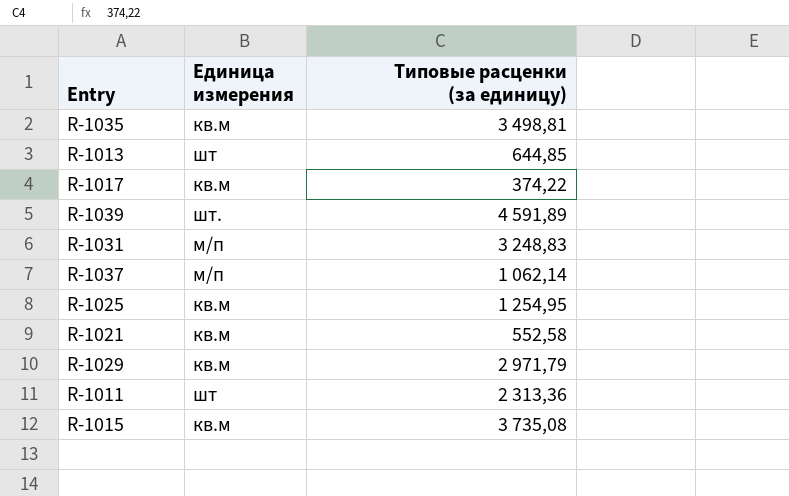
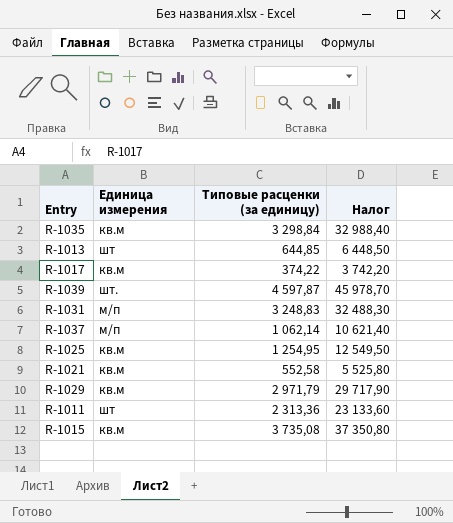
column Налог | formula: none -> [Типовые расценки (за единицу)] * 10
R-1035 | Типовые расценки (за единицу): 3 498,81 -> 3 298,84
R-1039 | Типовые расценки (за единицу): 4 591,89 -> 4 597,87

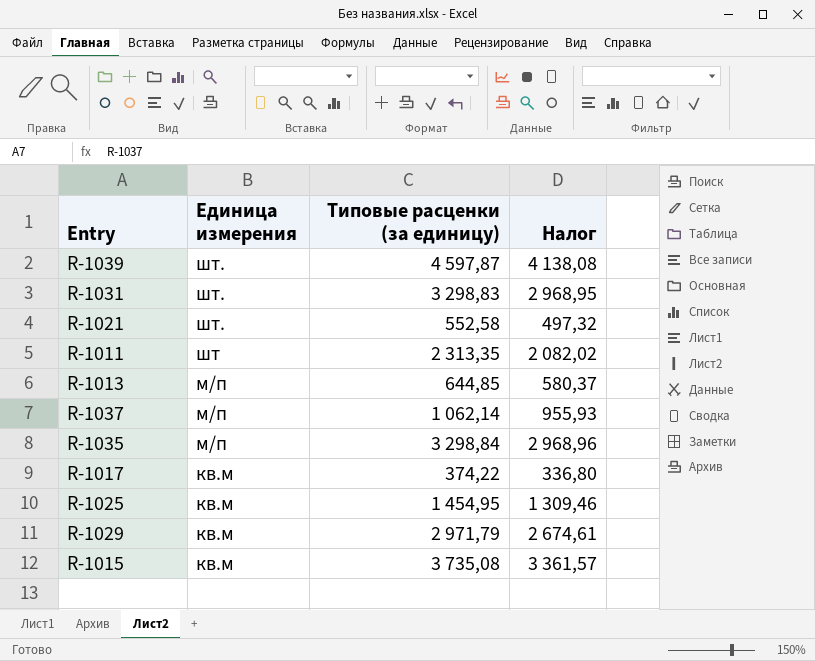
row order: none -> Единица измерения descending
column Налог | formula: [Типовые расценки (за единицу)] * 10 -> [Типовые расценки (за единицу)] * 0,9
R-1031 | Единица измерения: м/п -> шт.
R-1031 | Типовые расценки (за единицу): 3 248,83 -> 3 298,83
R-1021 | Единица измерения: кв.м -> шт.
R-1011 | Типовые расценки (за единицу): 2 313,36 -> 2 313,35
R-1013 | Единица измерения: шт -> м/п
R-1035 | Единица измерения: кв.м -> м/п
R-1025 | Типовые расценки (за единицу): 1 254,95 -> 1 454,95

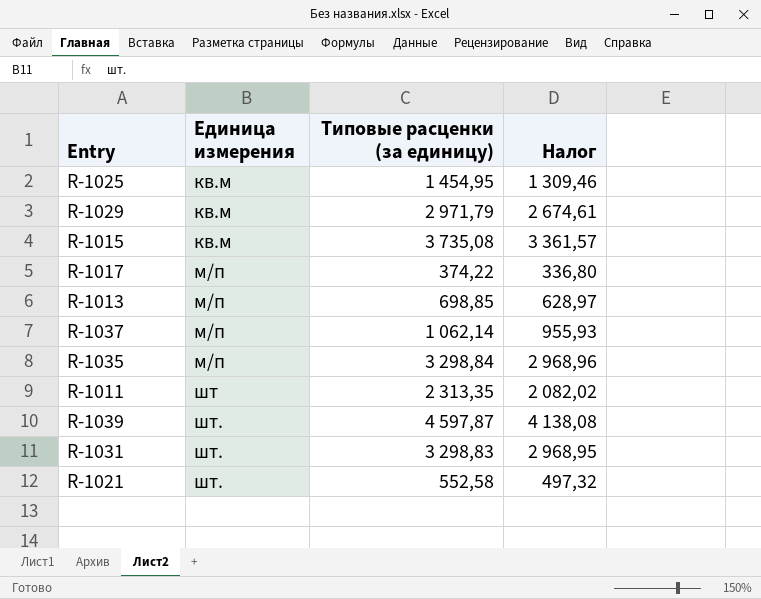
row order: Единица измерения descending -> Единица измерения ascending
R-1017 | Единица измерения: кв.м -> м/п
R-1013 | Типовые расценки (за единицу): 644,85 -> 698,85
R-1013 | Налог: 580,37 -> 628,97

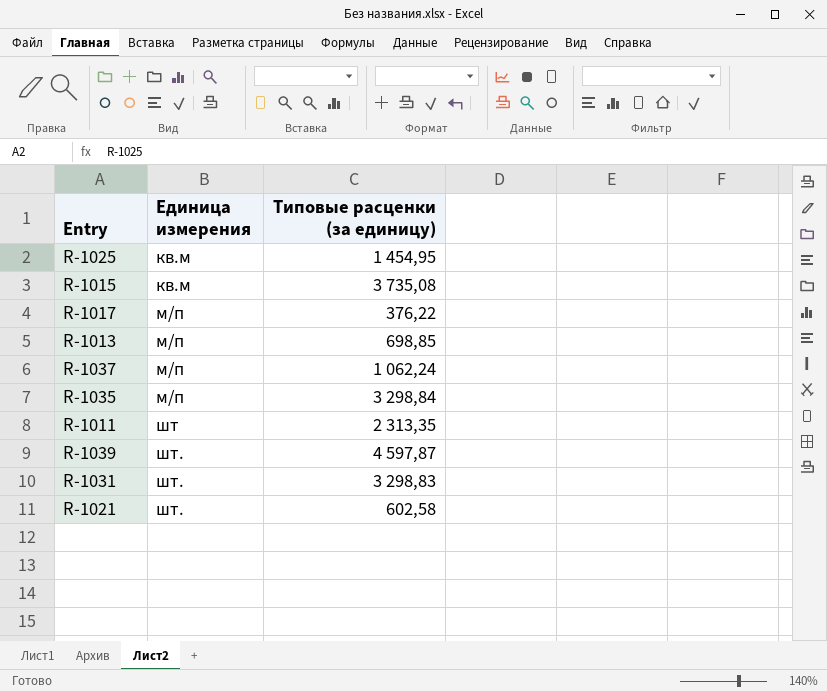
column Налог | formula: [Типовые расценки (за единицу)] * 0,9 -> none
row R-1029: кв.м | 2 971,79 | 2 674,61 -> none
R-1017 | Типовые расценки (за единицу): 374,22 -> 376,22
R-1037 | Типовые расценки (за единицу): 1 062,14 -> 1 062,24
R-1021 | Типовые расценки (за единицу): 552,58 -> 602,58

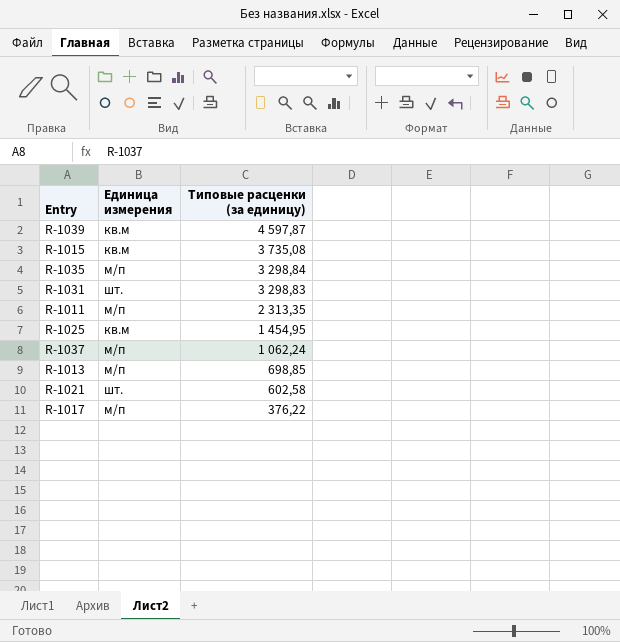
row order: Единица измерения ascending -> Типовые расценки (за единицу) descending
R-1039 | Единица измерения: шт. -> кв.м
R-1011 | Единица измерения: шт -> м/п

